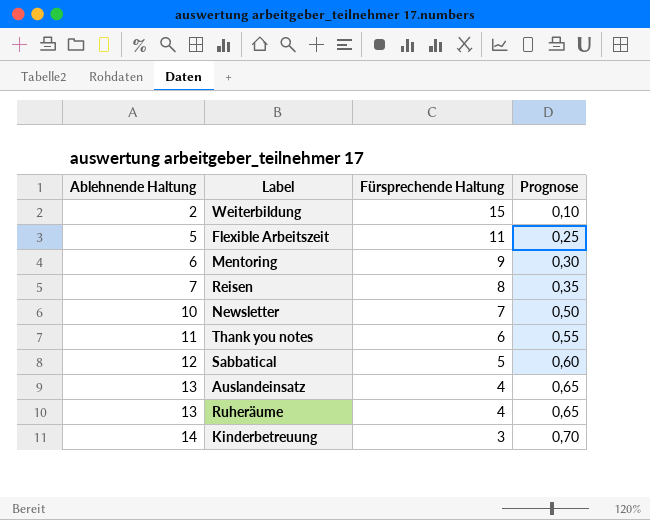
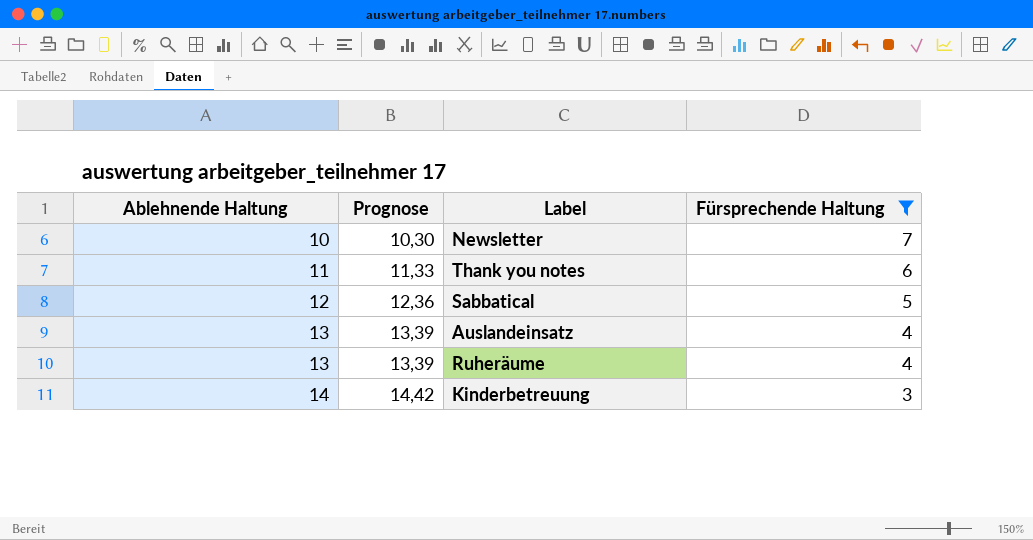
filter: none -> Fürsprechende Haltung <= 7
column Prognose | formula: [Ablehnende Haltung] * 0,05 -> [Ablehnende Haltung] * 1,03
column Prognose | position: 4 -> 2

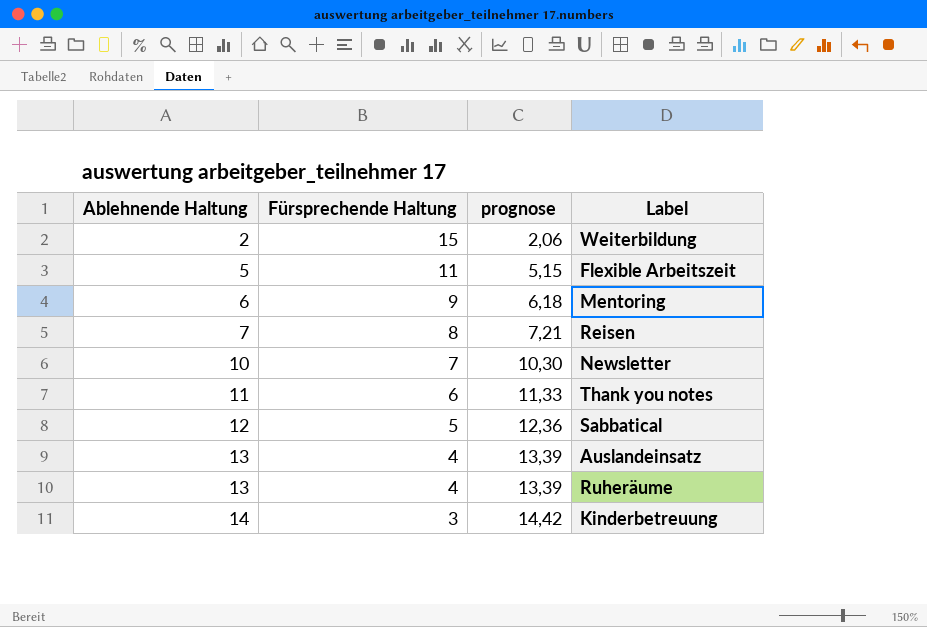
filter: Fürsprechende Haltung <= 7 -> none
column Fürsprechende Haltung | position: 4 -> 2
column name: Prognose -> prognose

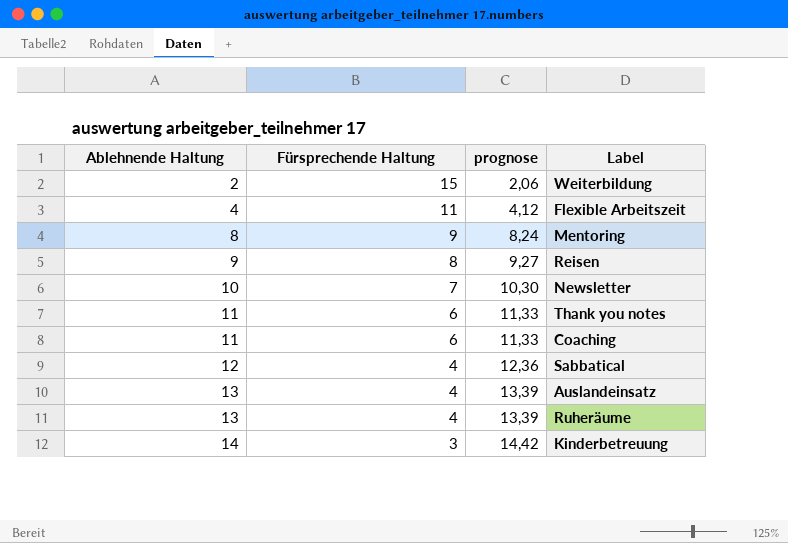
Flexible Arbeitszeit | Ablehnende Haltung: 5 -> 4
Flexible Arbeitszeit | prognose: 5,15 -> 4,12
Mentoring | Ablehnende Haltung: 6 -> 8
Mentoring | prognose: 6,18 -> 8,24
Reisen | Ablehnende Haltung: 7 -> 9
Reisen | prognose: 7,21 -> 9,27
row Coaching: none -> 11 | 6 | 11,33
Sabbatical | Fürsprechende Haltung: 5 -> 4

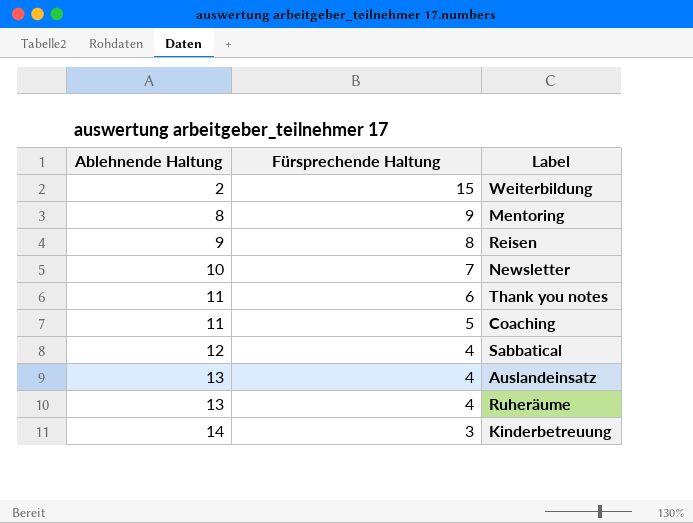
column prognose | formula: [Ablehnende Haltung] * 1,03 -> none
row Flexible Arbeitszeit: 4 | 11 | 4,12 -> none
Coaching | Fürsprechende Haltung: 6 -> 5

